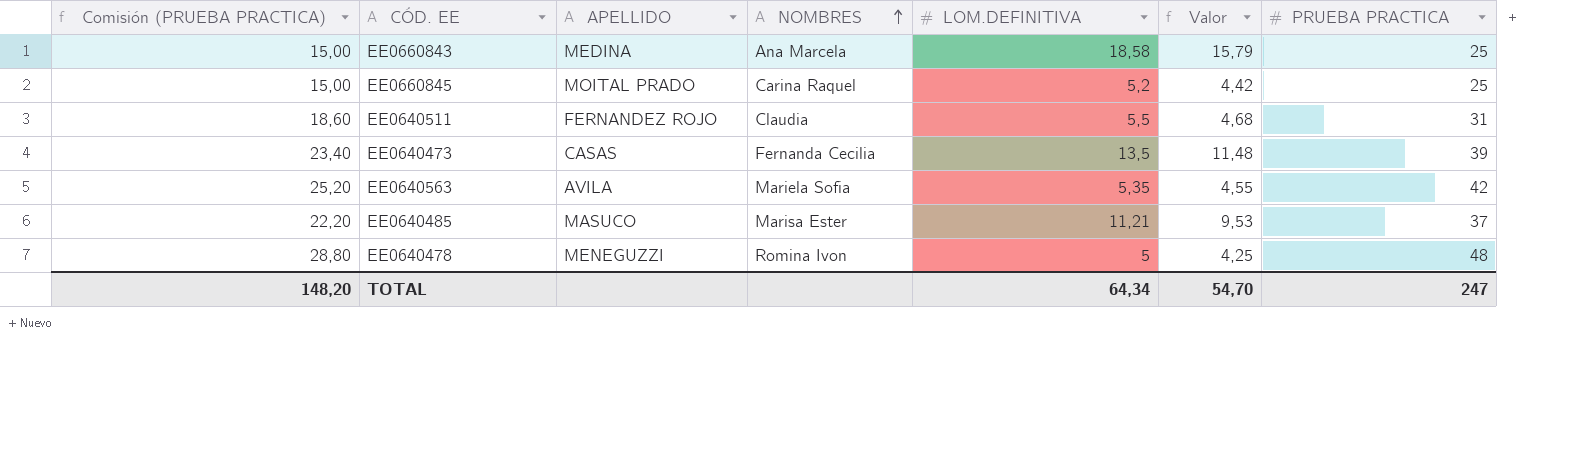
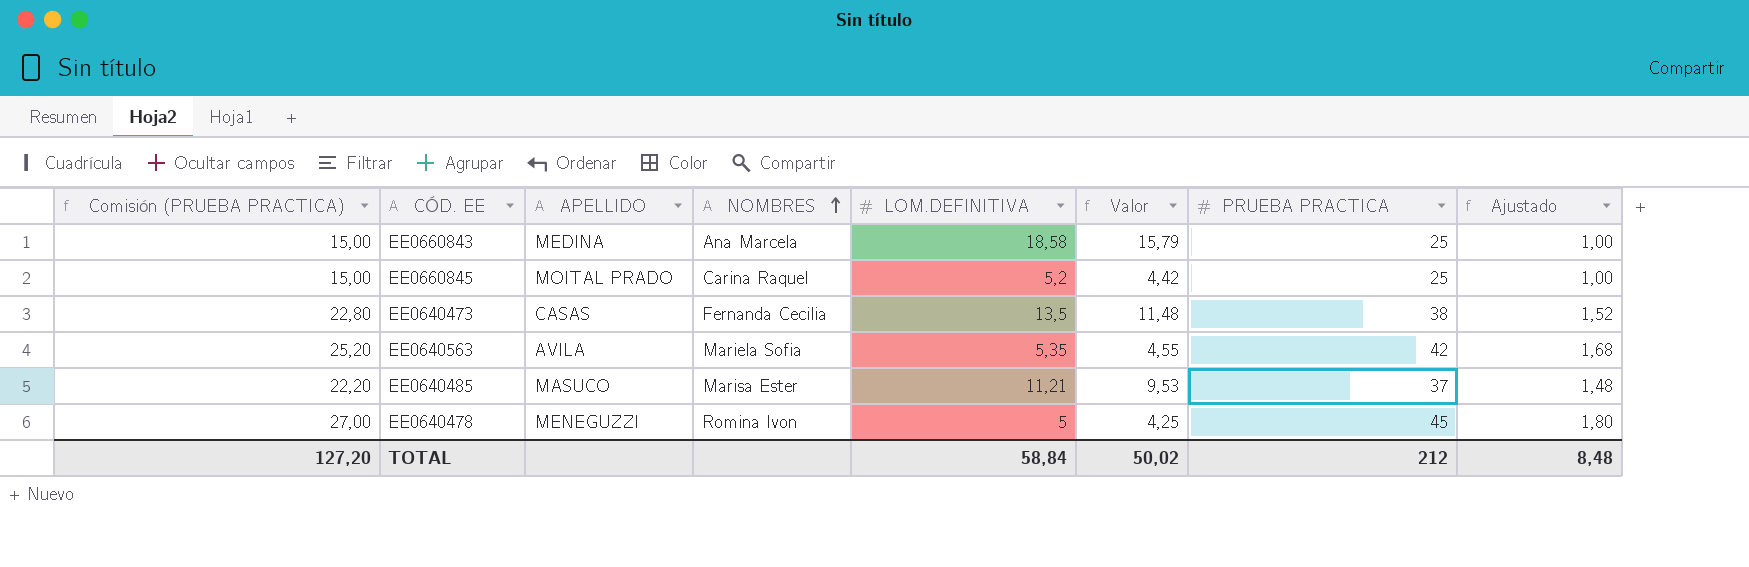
column Ajustado | formula: none -> [PRUEBA PRACTICA] * 0,04
row EE0640511: 18,60 | FERNANDEZ ROJO | Claudia | 5,5 | 4,68 | 31 -> none
EE0640473 | Comisión (PRUEBA PRACTICA): 23,40 -> 22,80
EE0640473 | PRUEBA PRACTICA: 39 -> 38
EE0640478 | Comisión (PRUEBA PRACTICA): 28,80 -> 27,00
EE0640478 | PRUEBA PRACTICA: 48 -> 45
TOTAL | Comisión (PRUEBA PRACTICA): 148,20 -> 127,20
TOTAL | LOM.DEFINITIVA: 64,34 -> 58,84
TOTAL | Valor: 54,70 -> 50,02
TOTAL | PRUEBA PRACTICA: 247 -> 212

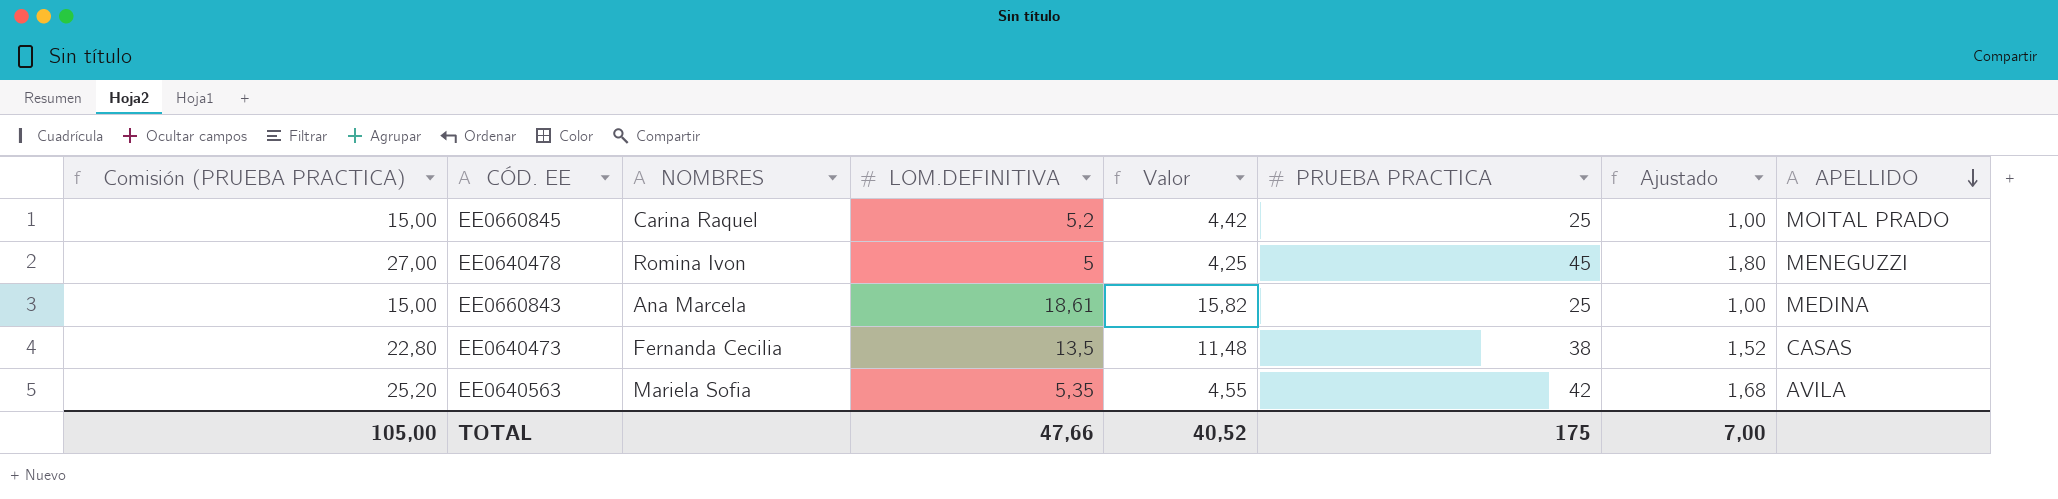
row order: NOMBRES ascending -> APELLIDO descending
column APELLIDO | position: 3 -> 8
row EE0640485: 22,20 | MASUCO | Marisa Ester | 11,21 | 9,53 | 37 | 1,48 -> none
EE0660843 | LOM.DEFINITIVA: 18,58 -> 18,61
EE0660843 | Valor: 15,79 -> 15,82
TOTAL | Comisión (PRUEBA PRACTICA): 127,20 -> 105,00
TOTAL | LOM.DEFINITIVA: 58,84 -> 47,66
TOTAL | Valor: 50,02 -> 40,52
TOTAL | PRUEBA PRACTICA: 212 -> 175
TOTAL | Ajustado: 8,48 -> 7,00

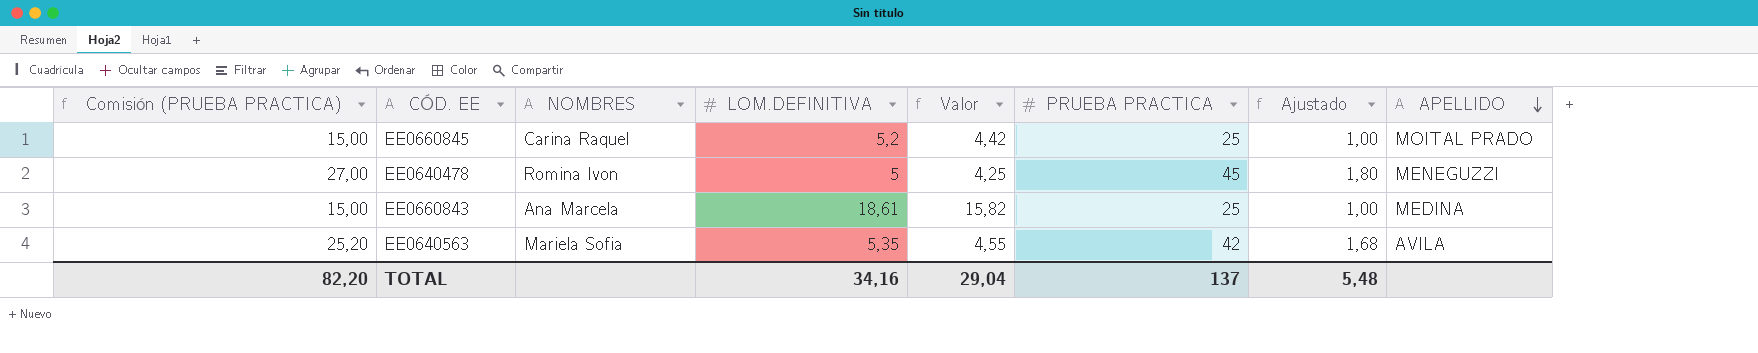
row EE0640473: 22,80 | Fernanda Cecilia | 13,5 | 11,48 | 38 | 1,52 | CASAS -> none
TOTAL | Comisión (PRUEBA PRACTICA): 105,00 -> 82,20
TOTAL | LOM.DEFINITIVA: 47,66 -> 34,16
TOTAL | Valor: 40,52 -> 29,04
TOTAL | PRUEBA PRACTICA: 175 -> 137
TOTAL | Ajustado: 7,00 -> 5,48

